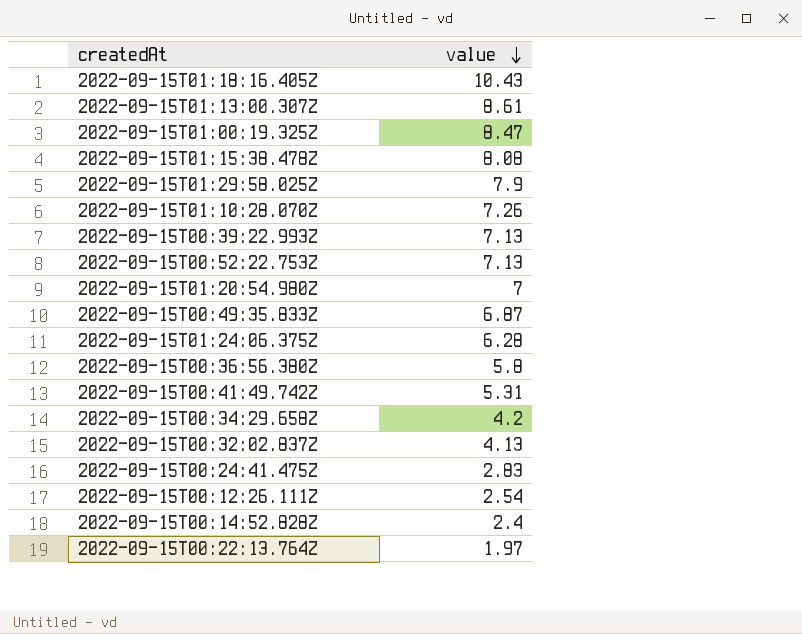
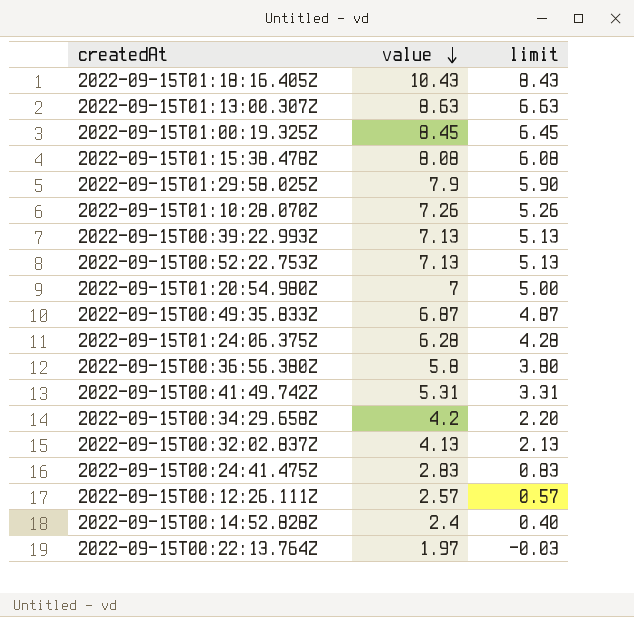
column limit | formula: none -> [value] - 2
2022-09-15T01:13:00.307Z | value: 8.61 -> 8.63
2022-09-15T01:00:19.325Z | value: 8.47 -> 8.45
2022-09-15T00:12:26.111Z | value: 2.54 -> 2.57

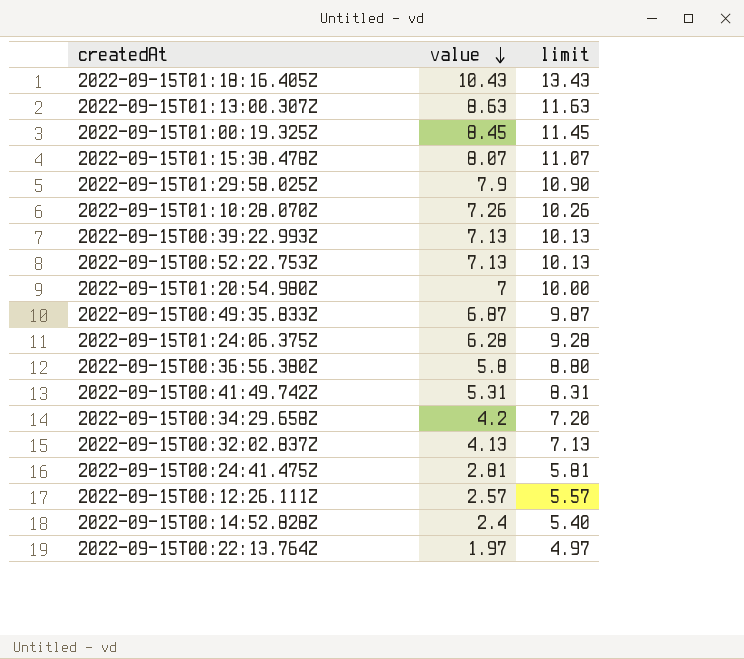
column limit | formula: [value] - 2 -> [value] + 3
2022-09-15T01:15:38.478Z | value: 8.08 -> 8.07
2022-09-15T00:24:41.475Z | value: 2.83 -> 2.81

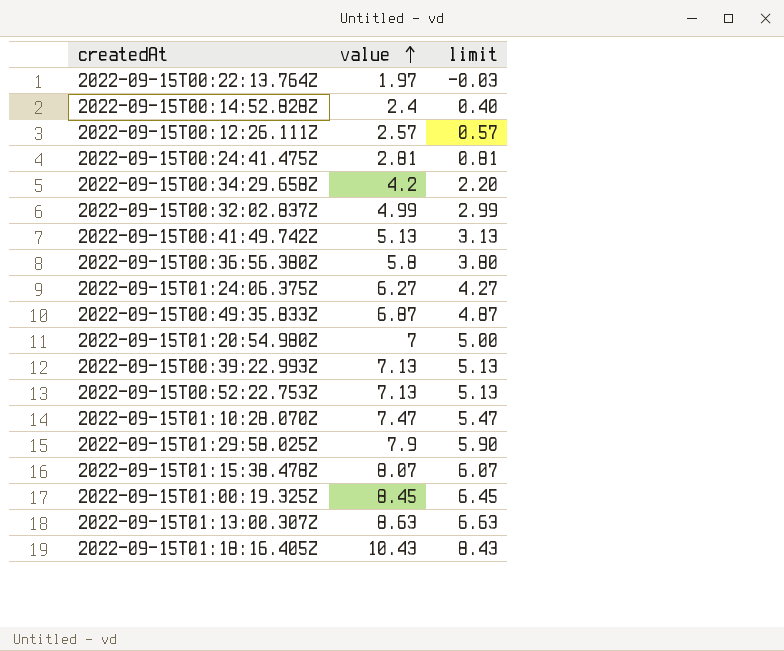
row order: value descending -> value ascending
column limit | formula: [value] + 3 -> [value] - 2
2022-09-15T00:32:02.837Z | value: 4.13 -> 4.99
2022-09-15T00:41:49.742Z | value: 5.31 -> 5.13
2022-09-15T01:24:06.375Z | value: 6.28 -> 6.27
2022-09-15T01:10:28.070Z | value: 7.26 -> 7.47

